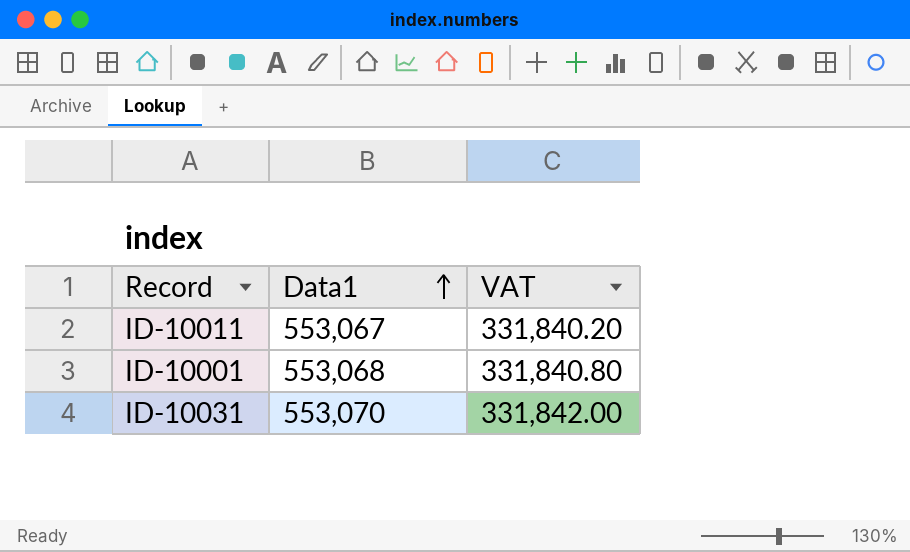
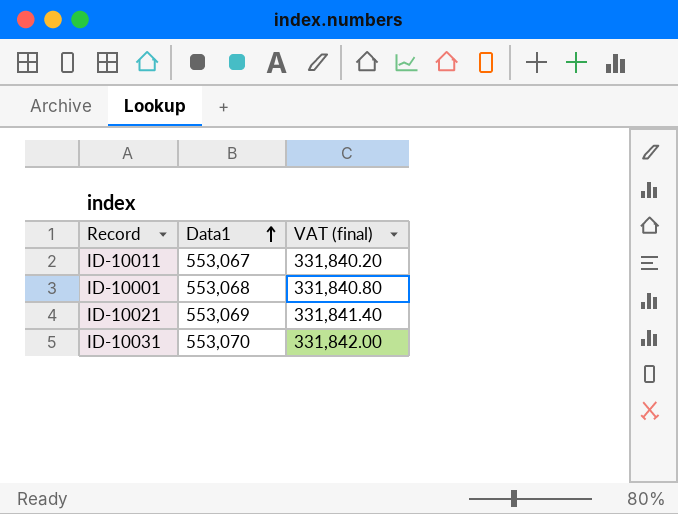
column name: VAT -> VAT (final)
row ID-10021: none -> 553,069 | 331,841.40

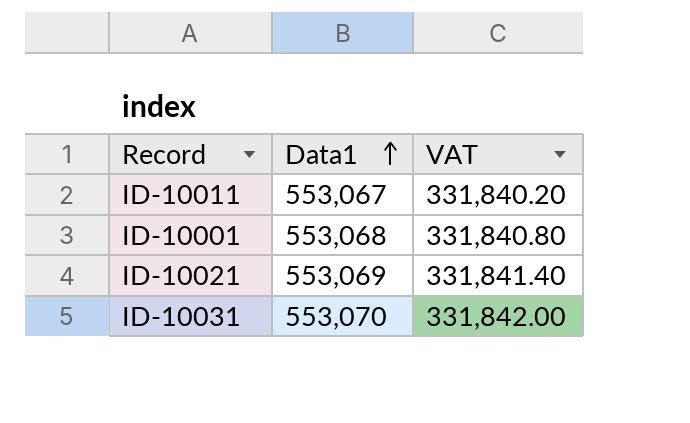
column name: VAT (final) -> VAT

